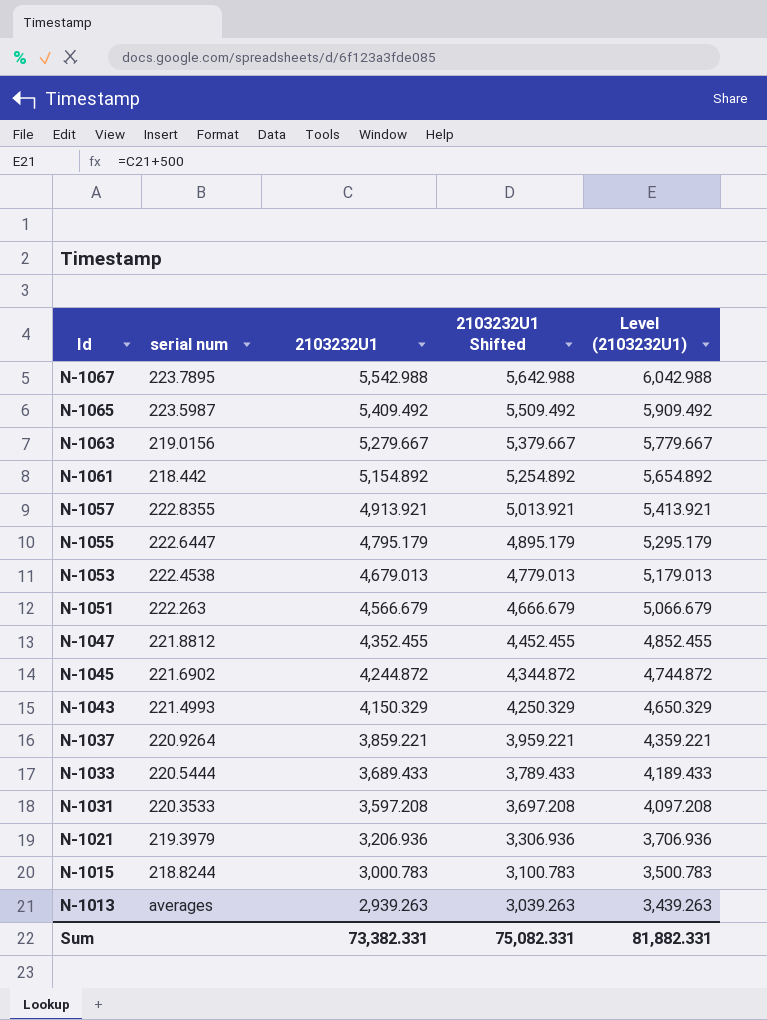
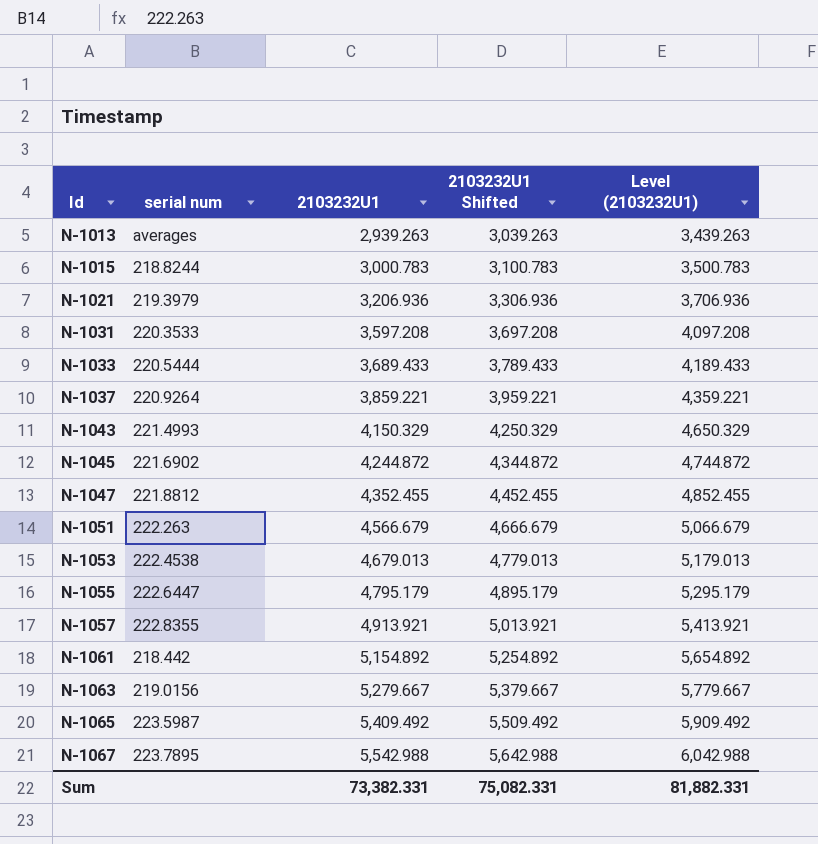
row order: Id descending -> Id ascending

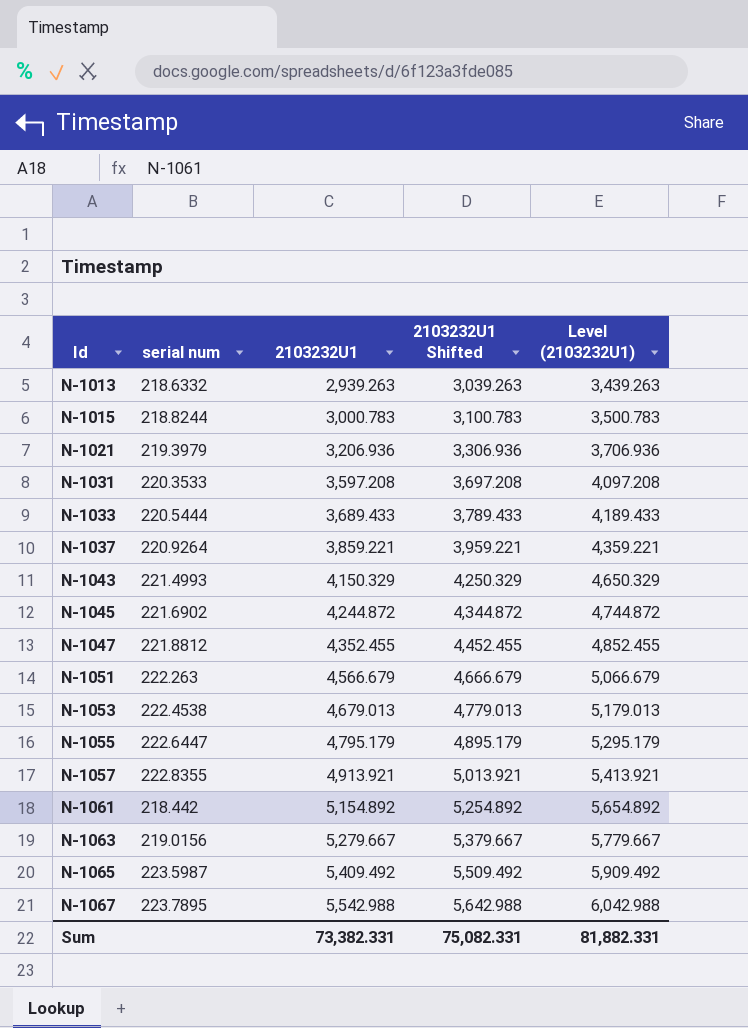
N-1013 | serial num: averages -> 218.6332

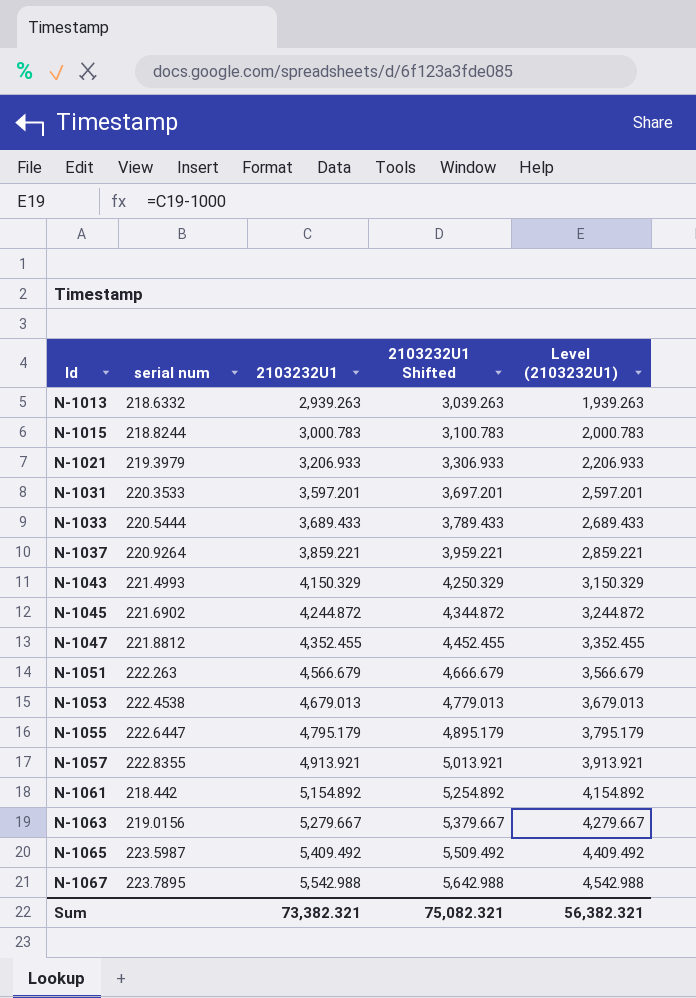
column Level (2103232U1) | formula: [2103232U1] + 500 -> [2103232U1] - 1000
N-1021 | 2103232U1: 3,206.936 -> 3,206.933
N-1021 | 2103232U1 Shifted: 3,306.936 -> 3,306.933
N-1031 | 2103232U1: 3,597.208 -> 3,597.201
N-1031 | 2103232U1 Shifted: 3,697.208 -> 3,697.201
Sum | 2103232U1: 73,382.331 -> 73,382.321
Sum | 2103232U1 Shifted: 75,082.331 -> 75,082.321
Sum | Level (2103232U1): 81,882.331 -> 56,382.321

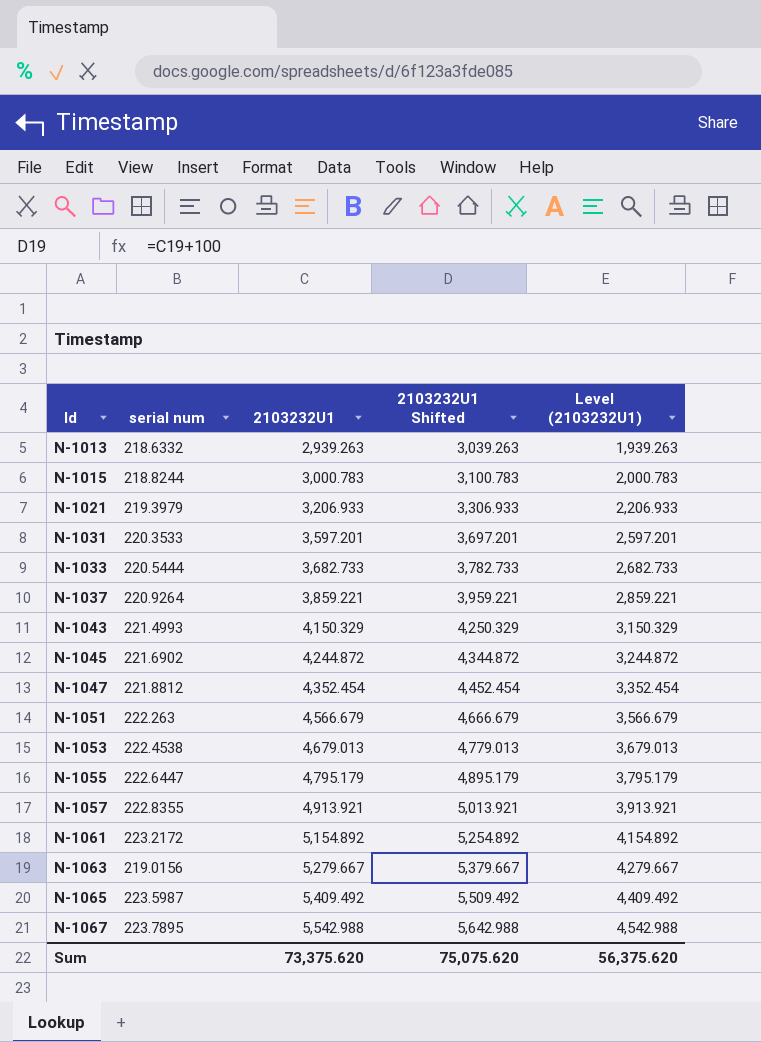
N-1033 | 2103232U1: 3,689.433 -> 3,682.733
N-1033 | 2103232U1 Shifted: 3,789.433 -> 3,782.733
N-1033 | Level (2103232U1): 2,689.433 -> 2,682.733
N-1047 | 2103232U1: 4,352.455 -> 4,352.454
N-1047 | 2103232U1 Shifted: 4,452.455 -> 4,452.454
N-1047 | Level (2103232U1): 3,352.455 -> 3,352.454
N-1061 | serial num: 218.442 -> 223.2172
Sum | 2103232U1: 73,382.321 -> 73,375.620
Sum | 2103232U1 Shifted: 75,082.321 -> 75,075.620
Sum | Level (2103232U1): 56,382.321 -> 56,375.620

